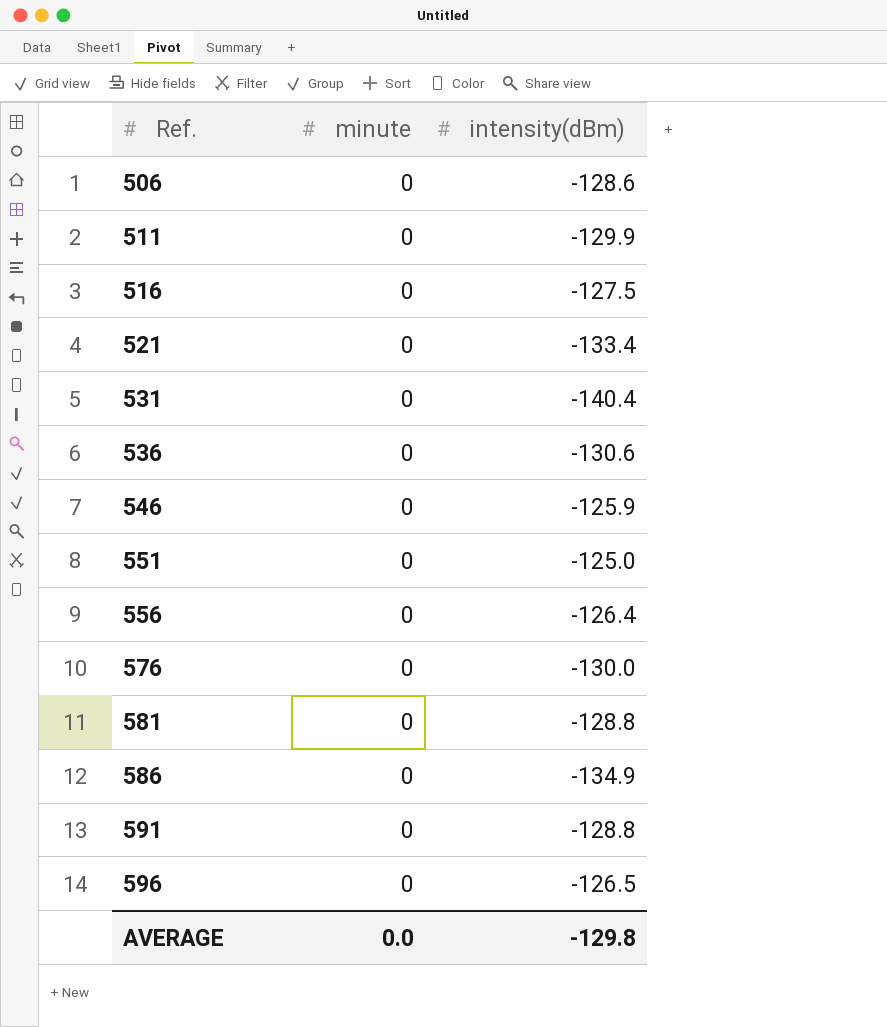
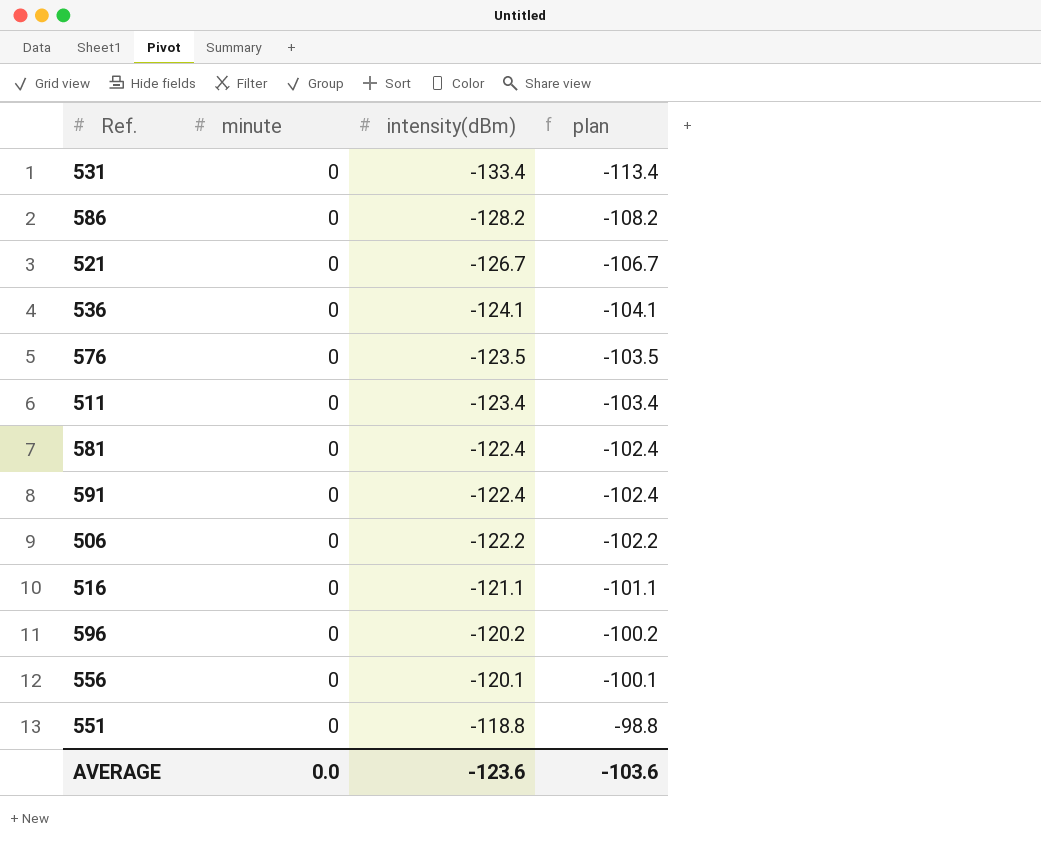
row order: Ref. ascending -> intensity(dBm) ascending
column plan | formula: none -> [intensity(dBm)] + 20
row 546: 0 | -125.9 -> none
531 | intensity(dBm): -140.4 -> -133.4
586 | intensity(dBm): -134.9 -> -128.2
521 | intensity(dBm): -133.4 -> -126.7
536 | intensity(dBm): -130.6 -> -124.1
576 | intensity(dBm): -130.0 -> -123.5
511 | intensity(dBm): -129.9 -> -123.4
581 | intensity(dBm): -128.8 -> -122.4
591 | intensity(dBm): -128.8 -> -122.4
506 | intensity(dBm): -128.6 -> -122.2
516 | intensity(dBm): -127.5 -> -121.1
596 | intensity(dBm): -126.5 -> -120.2
556 | intensity(dBm): -126.4 -> -120.1
551 | intensity(dBm): -125.0 -> -118.8
AVERAGE | intensity(dBm): -129.8 -> -123.6

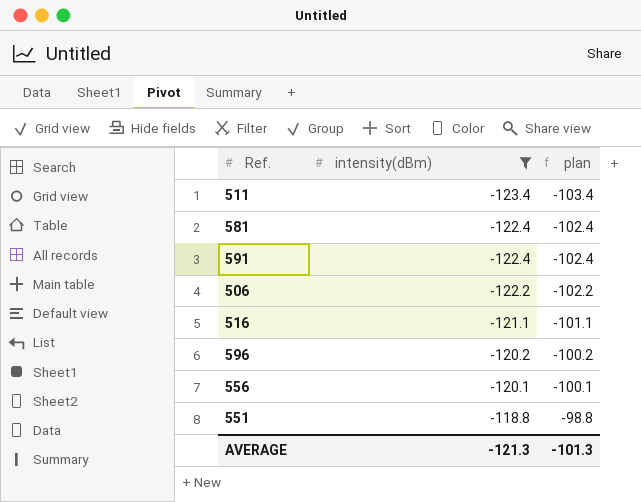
filter: none -> intensity(dBm) >= -123.4
column minute | position: 2 -> none
AVERAGE | intensity(dBm): -123.6 -> -121.3
AVERAGE | plan: -103.6 -> -101.3

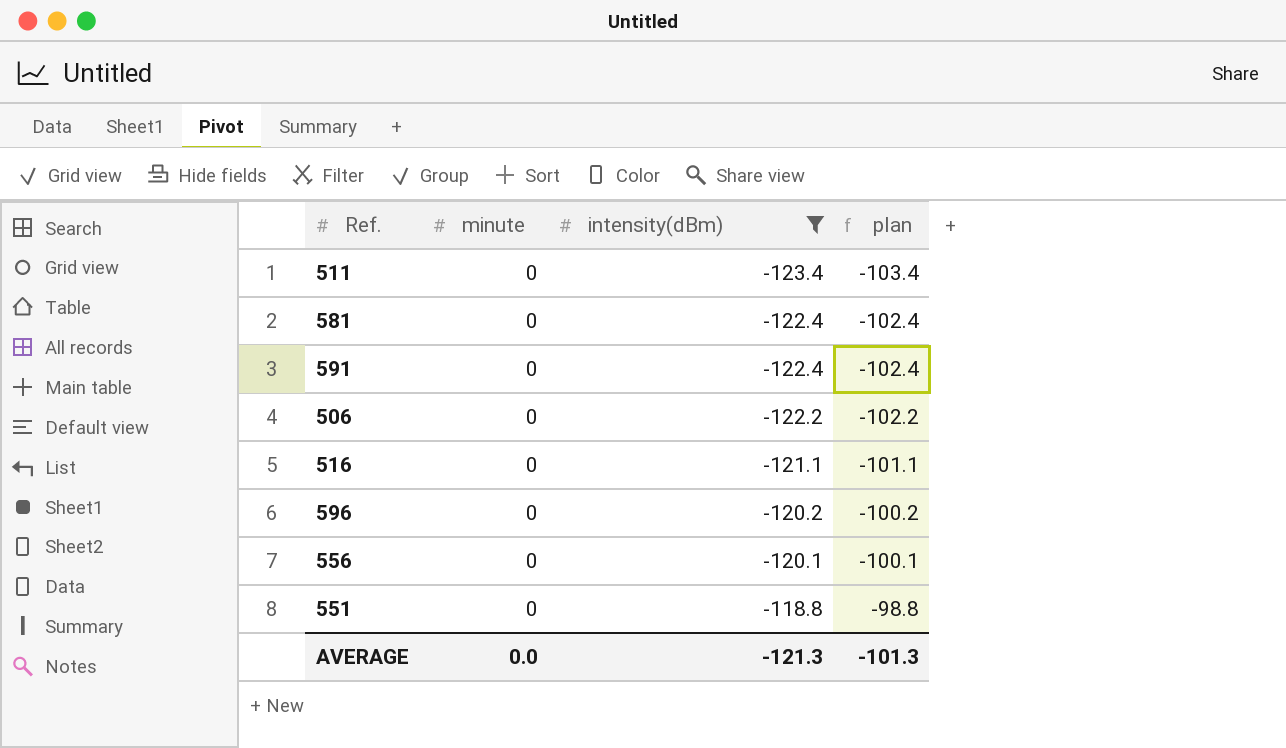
column minute | position: none -> 2

